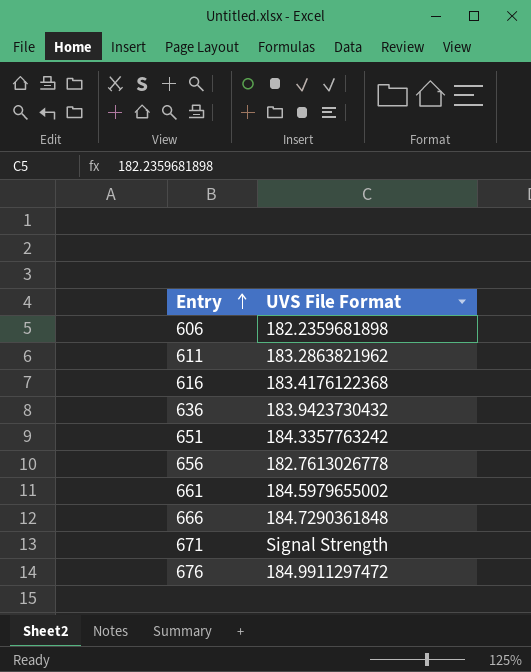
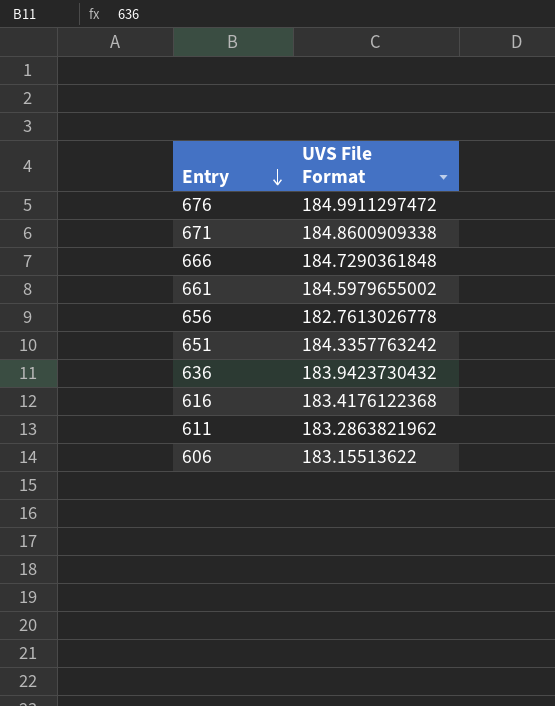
row order: Entry ascending -> Entry descending
671 | UVS File Format: Signal Strength -> 184.8600909338
606 | UVS File Format: 182.2359681898 -> 183.15513622

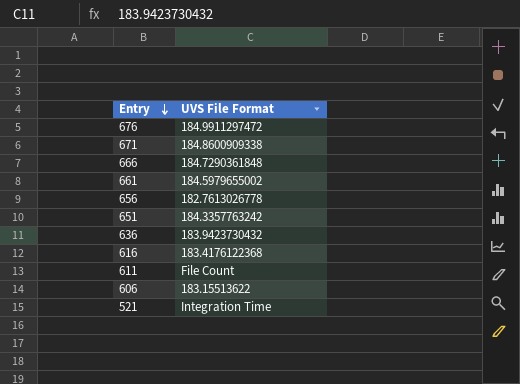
611 | UVS File Format: 183.2863821962 -> File Count
row 521: none -> Integration Time

